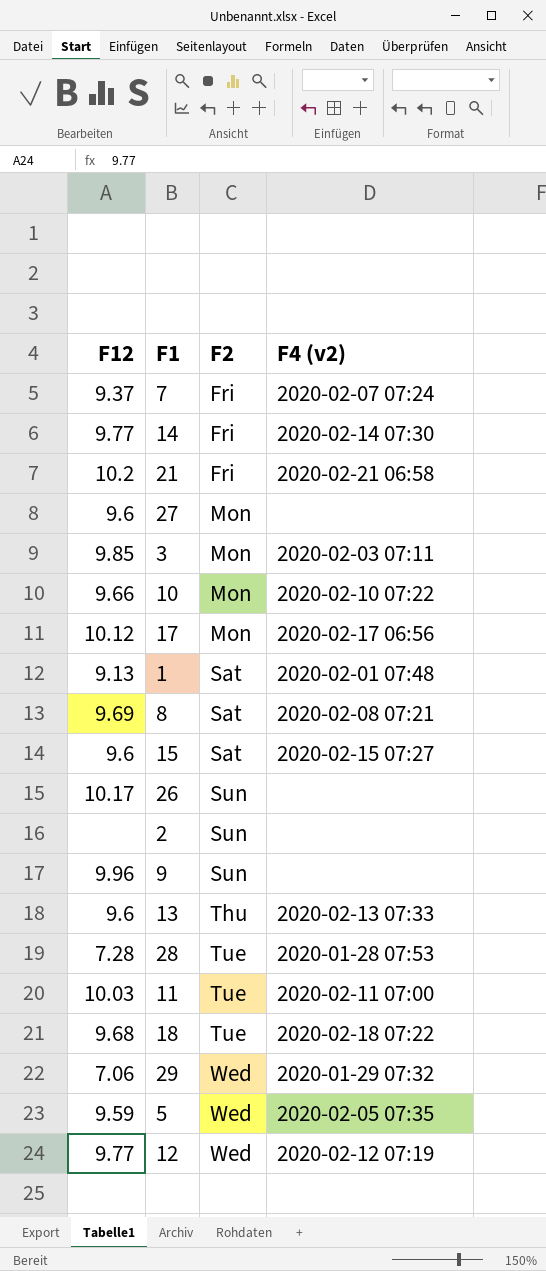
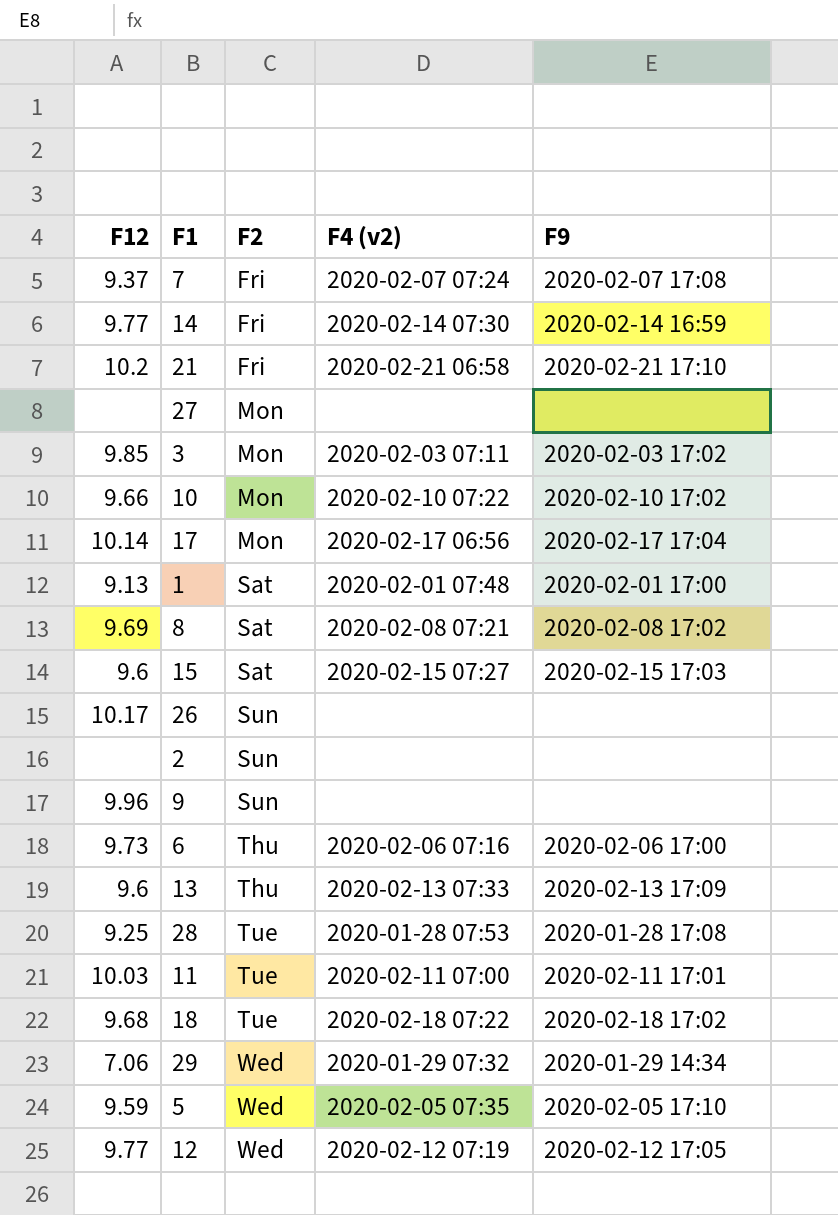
column F9 | position: none -> 5
27 | F12: 9.6 -> none
17 | F12: 10.12 -> 10.14
row 6: none -> 9.73 | Thu | 2020-02-06 07:16 | 2020-02-06 17:00
28 | F12: 7.28 -> 9.25

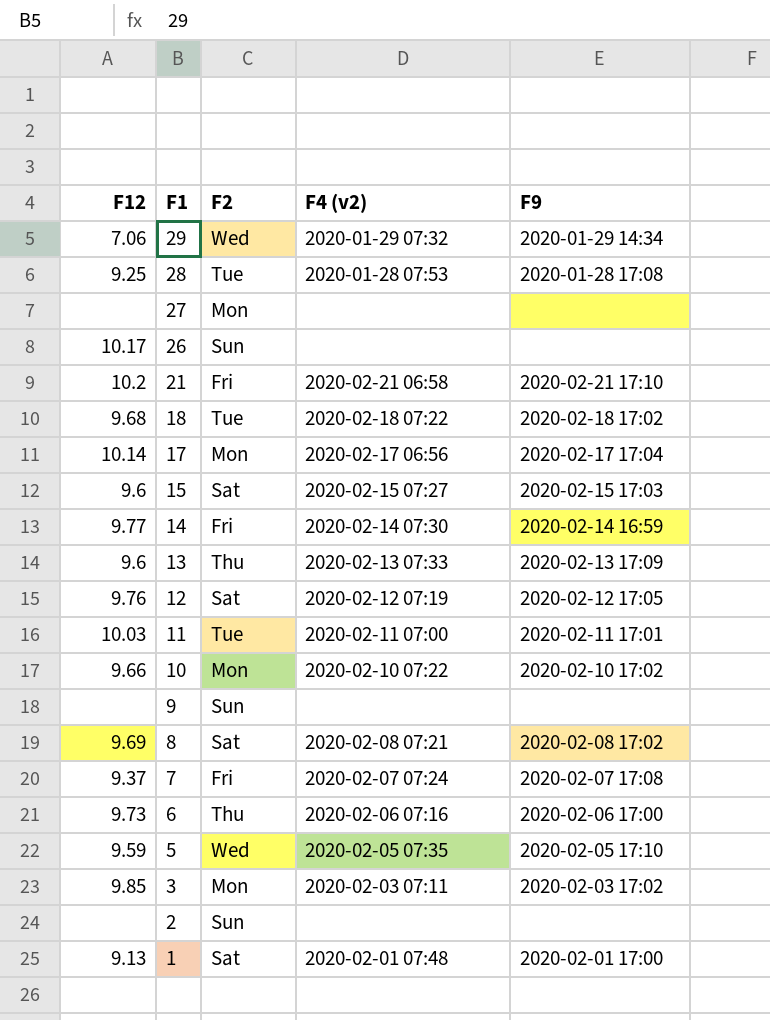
row order: F2 ascending -> F1 descending
12 | F12: 9.77 -> 9.76
12 | F2: Wed -> Sat
9 | F12: 9.96 -> none

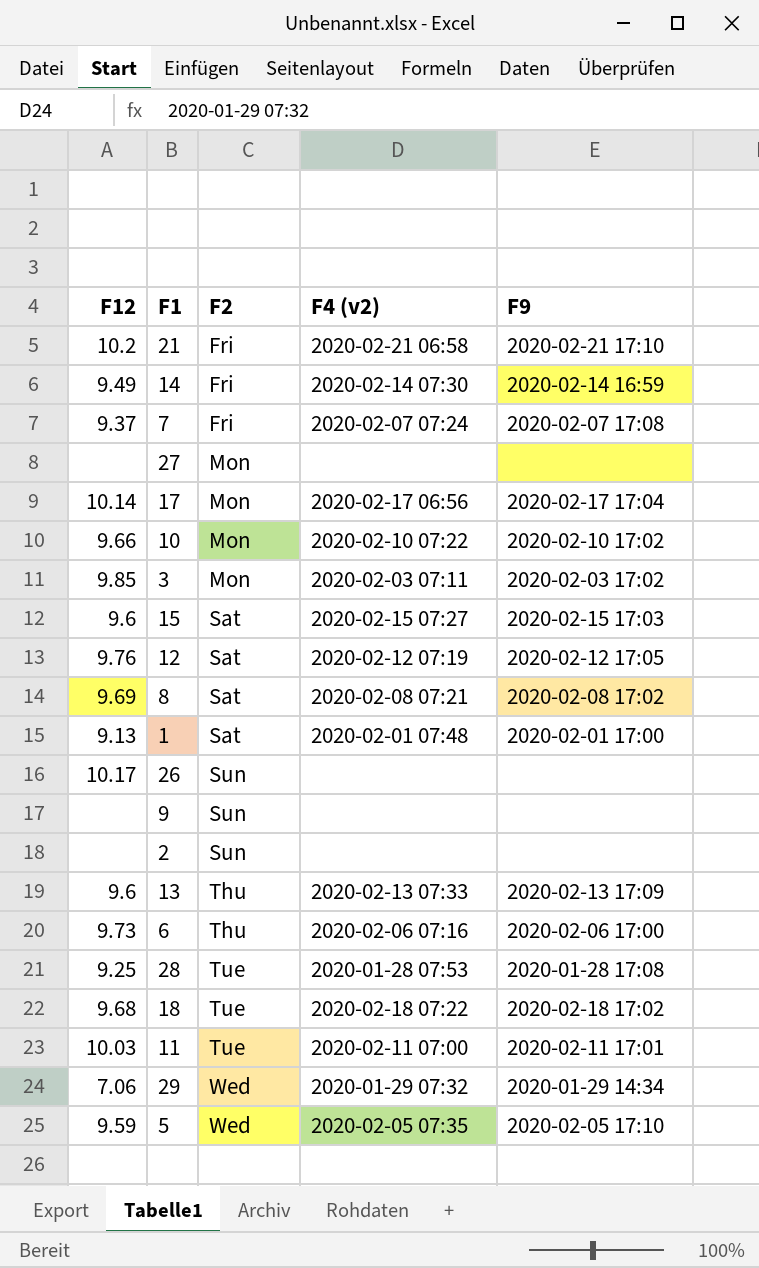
row order: F1 descending -> F2 ascending
14 | F12: 9.77 -> 9.49

